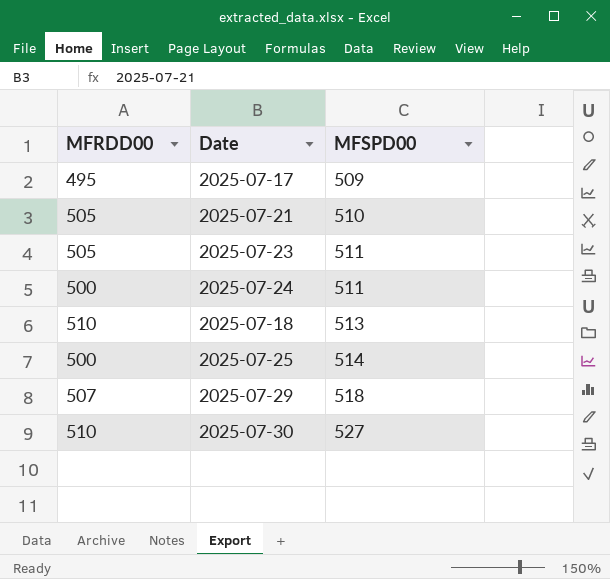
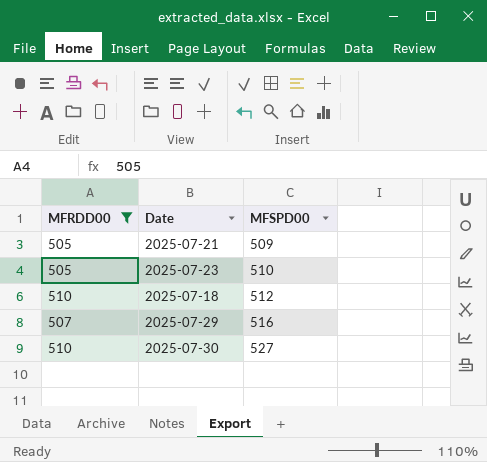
filter: none -> MFRDD00 >= 505
2025-07-21 | MFSPD00: 510 -> 509
2025-07-23 | MFSPD00: 511 -> 510
2025-07-18 | MFSPD00: 513 -> 512
2025-07-29 | MFSPD00: 518 -> 516

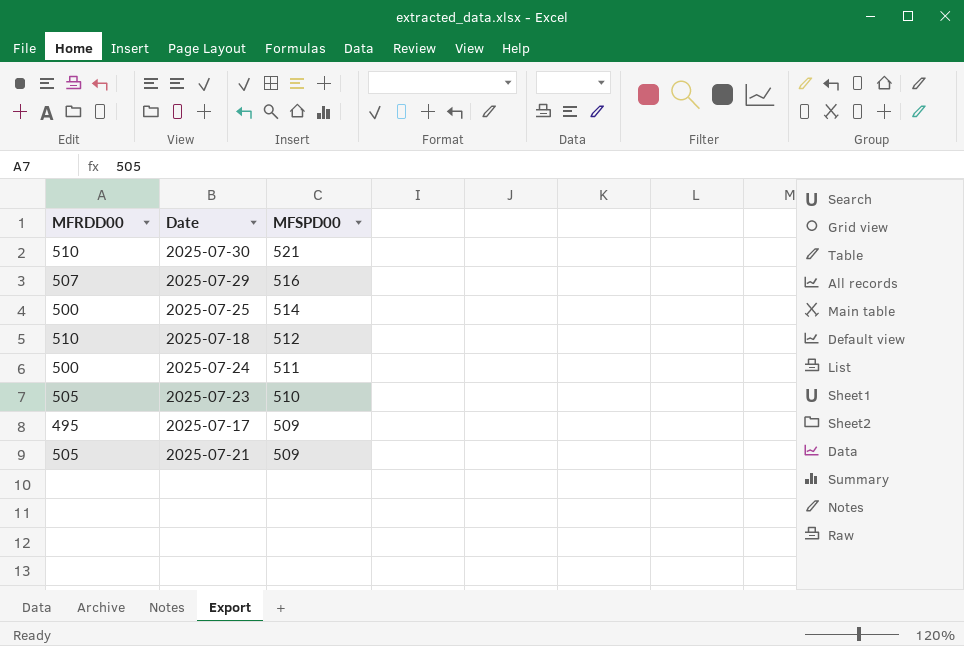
filter: MFRDD00 >= 505 -> none
row order: MFSPD00 ascending -> MFSPD00 descending
2025-07-30 | MFSPD00: 527 -> 521

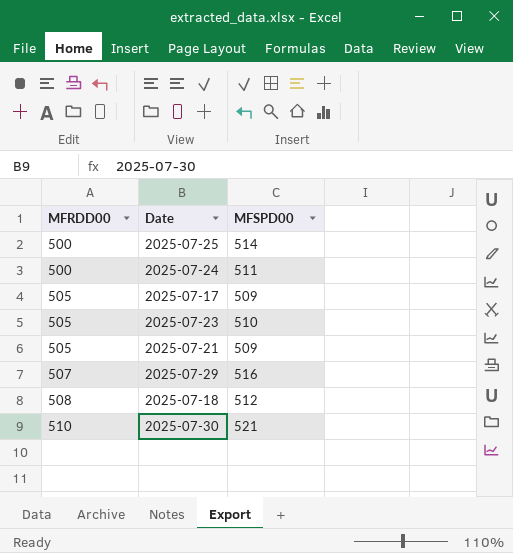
row order: MFSPD00 descending -> MFRDD00 ascending
2025-07-17 | MFRDD00: 495 -> 505
2025-07-18 | MFRDD00: 510 -> 508

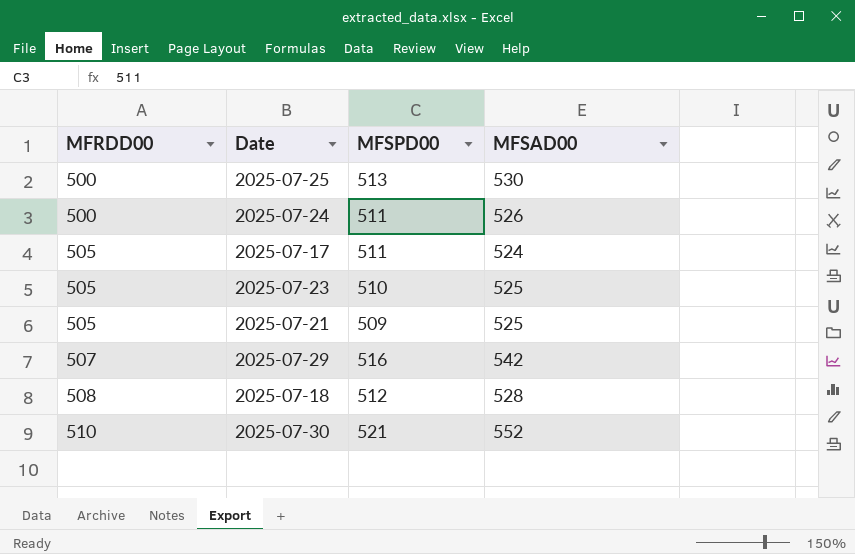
column MFSAD00 | position: none -> 4
2025-07-25 | MFSPD00: 514 -> 513
2025-07-17 | MFSPD00: 509 -> 511

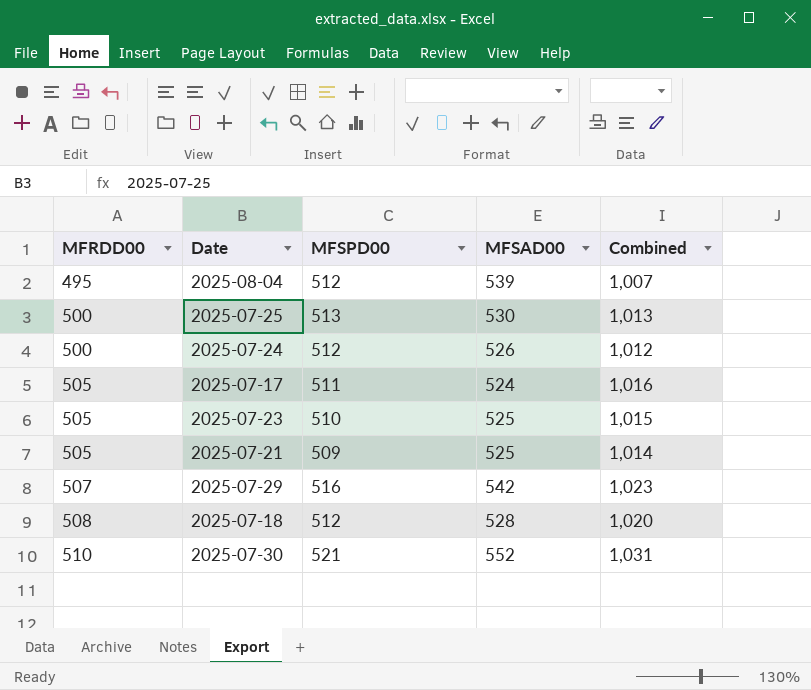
column Combined | formula: none -> [MFRDD00] + [MFSPD00]
row 2025-08-04: none -> 495 | 512 | 539 | 1,007
2025-07-24 | MFSPD00: 511 -> 512

